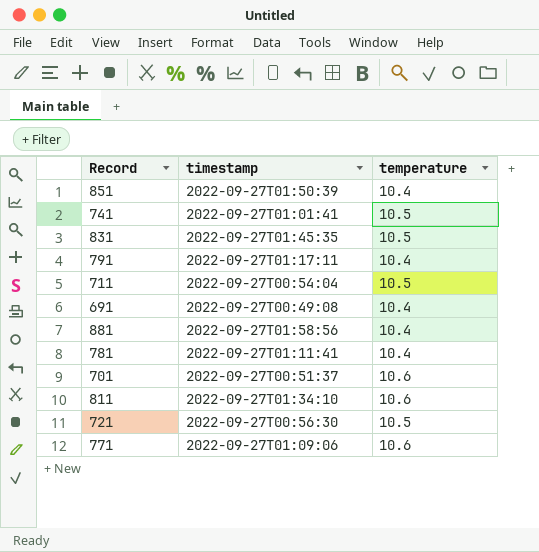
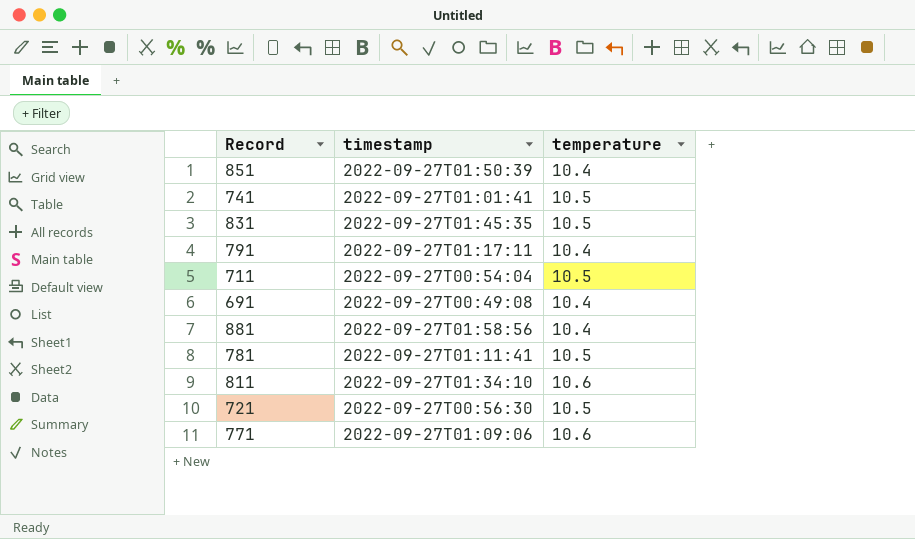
row 701: 2022-09-27T00:51:37 | 10.6 -> none
781 | temperature: 10.4 -> 10.5

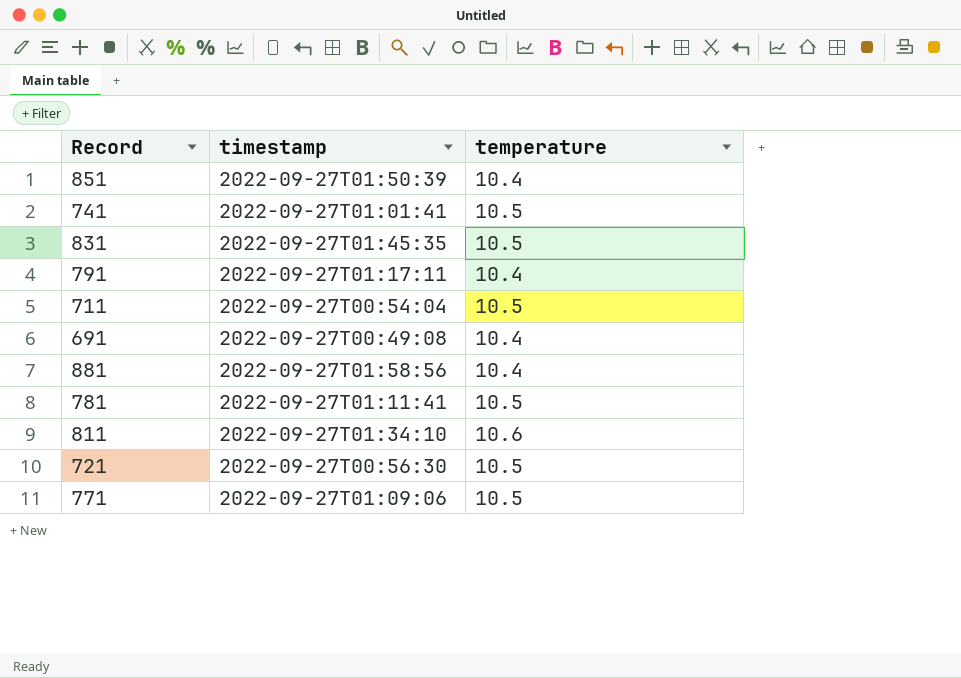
771 | temperature: 10.6 -> 10.5

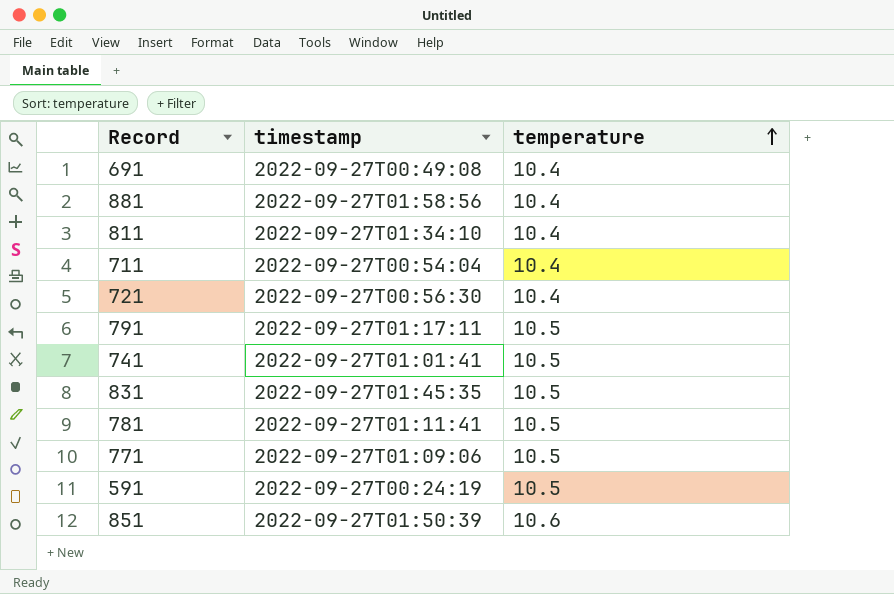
row order: none -> temperature ascending
811 | temperature: 10.6 -> 10.4
711 | temperature: 10.5 -> 10.4
721 | temperature: 10.5 -> 10.4
791 | temperature: 10.4 -> 10.5
row 591: none -> 2022-09-27T00:24:19 | 10.5
851 | temperature: 10.4 -> 10.6

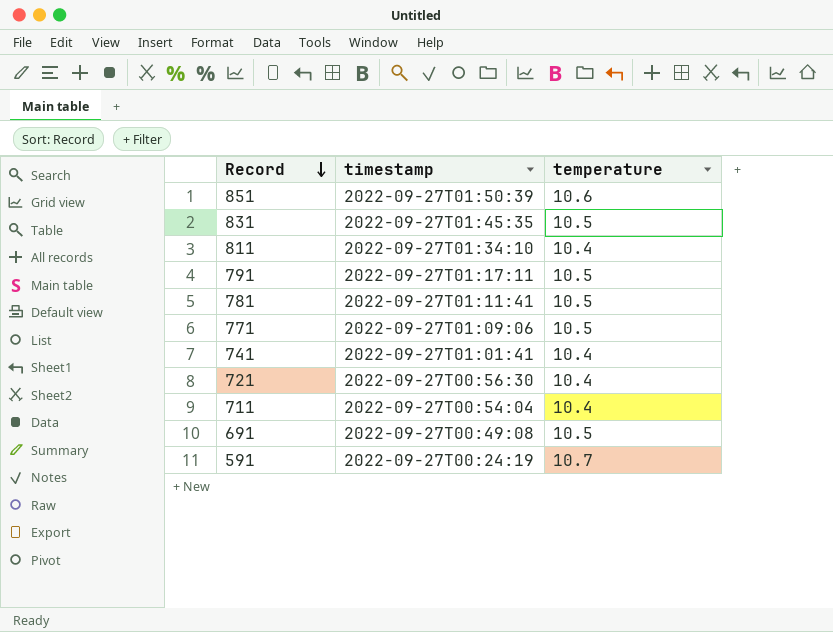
row order: temperature ascending -> Record descending
row 881: 2022-09-27T01:58:56 | 10.4 -> none
741 | temperature: 10.5 -> 10.4
691 | temperature: 10.4 -> 10.5
591 | temperature: 10.5 -> 10.7

